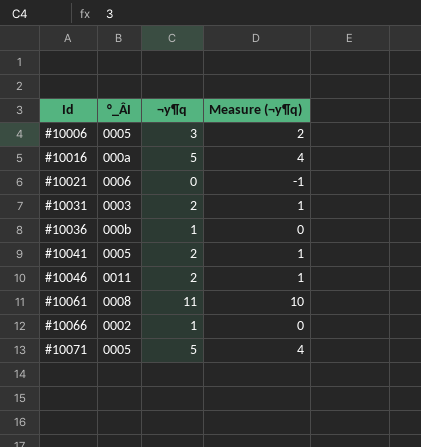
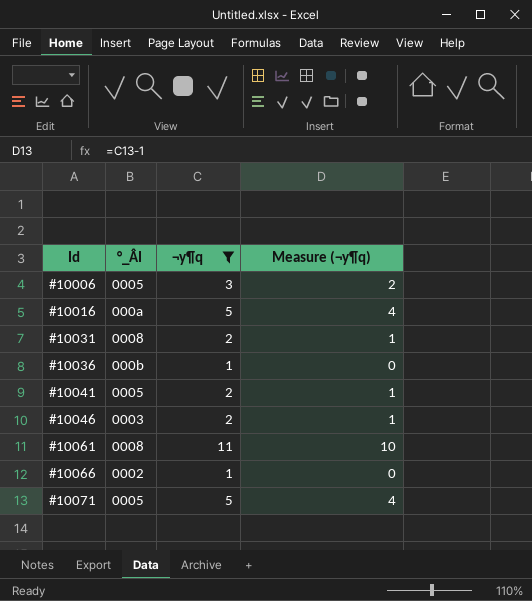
filter: none -> ¬y¶q != 0
#10031 | °_ÂI: 0003 -> 0008
#10046 | °_ÂI: 0011 -> 0003

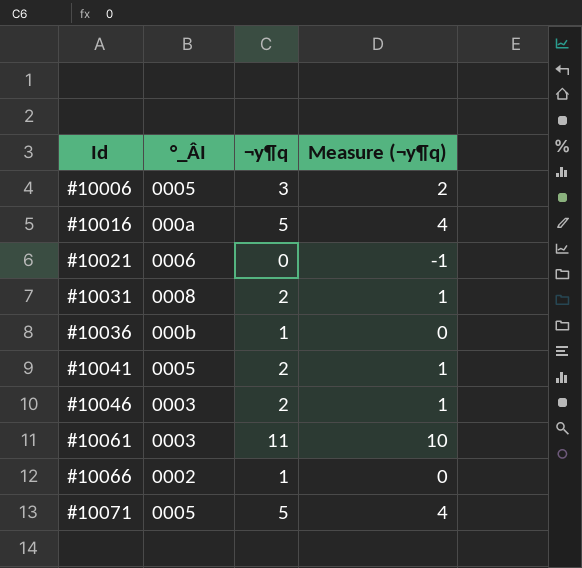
filter: ¬y¶q != 0 -> none
#10061 | °_ÂI: 0008 -> 0003

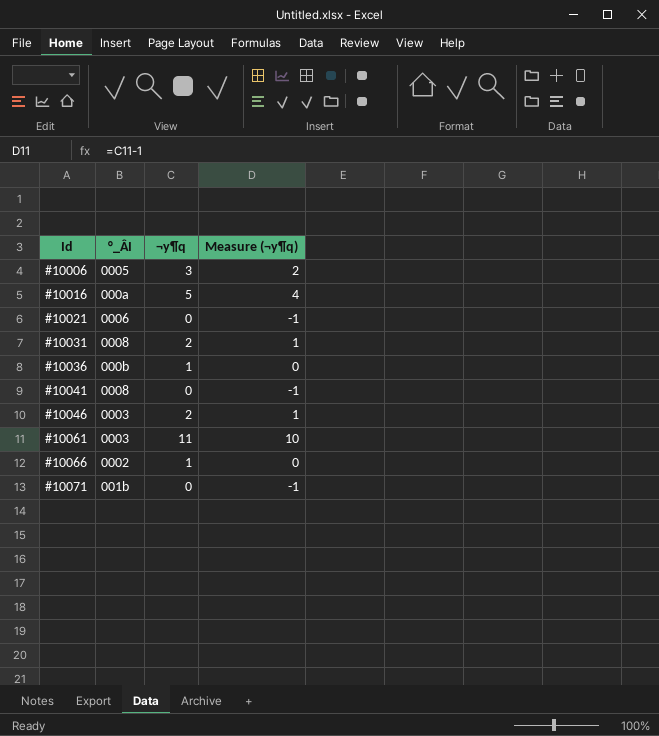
#10041 | °_ÂI: 0005 -> 0008
#10041 | ¬y¶q: 2 -> 0
#10041 | Measure (¬y¶q): 1 -> -1
#10071 | °_ÂI: 0005 -> 001b
#10071 | ¬y¶q: 5 -> 0
#10071 | Measure (¬y¶q): 4 -> -1

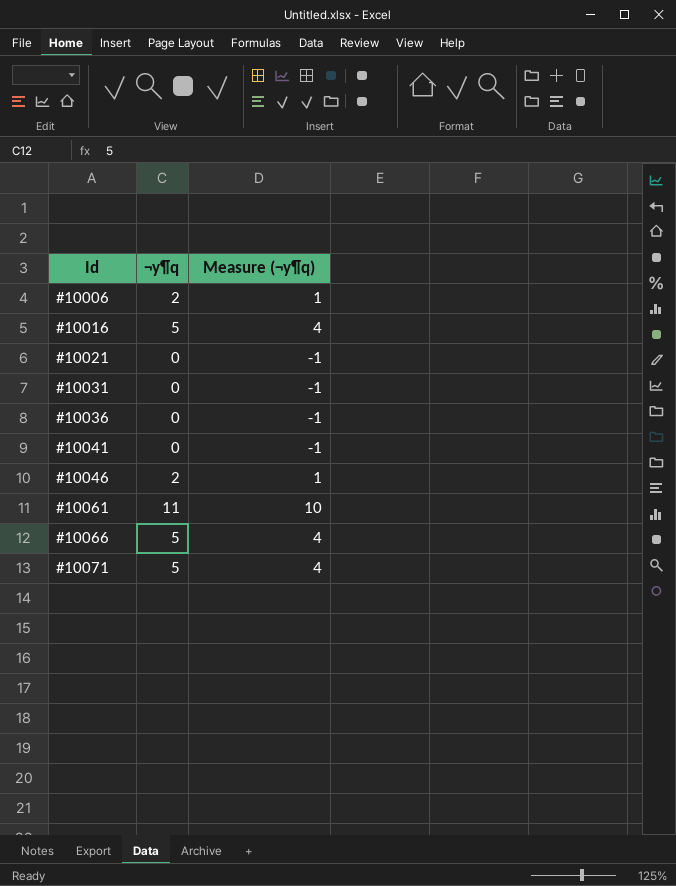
column °_ÂI | position: 2 -> none
#10006 | ¬y¶q: 3 -> 2
#10006 | Measure (¬y¶q): 2 -> 1
#10031 | ¬y¶q: 2 -> 0
#10031 | Measure (¬y¶q): 1 -> -1
#10036 | ¬y¶q: 1 -> 0
#10036 | Measure (¬y¶q): 0 -> -1
#10066 | ¬y¶q: 1 -> 5
#10066 | Measure (¬y¶q): 0 -> 4
#10071 | ¬y¶q: 0 -> 5
#10071 | Measure (¬y¶q): -1 -> 4

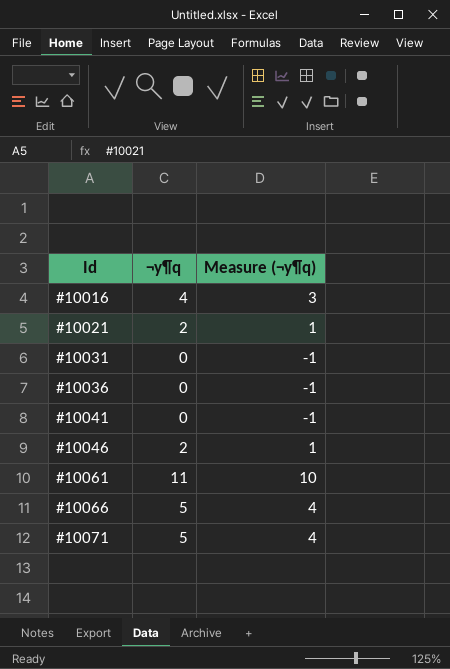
row #10006: 2 | 1 -> none
#10016 | ¬y¶q: 5 -> 4
#10016 | Measure (¬y¶q): 4 -> 3
#10021 | ¬y¶q: 0 -> 2
#10021 | Measure (¬y¶q): -1 -> 1

